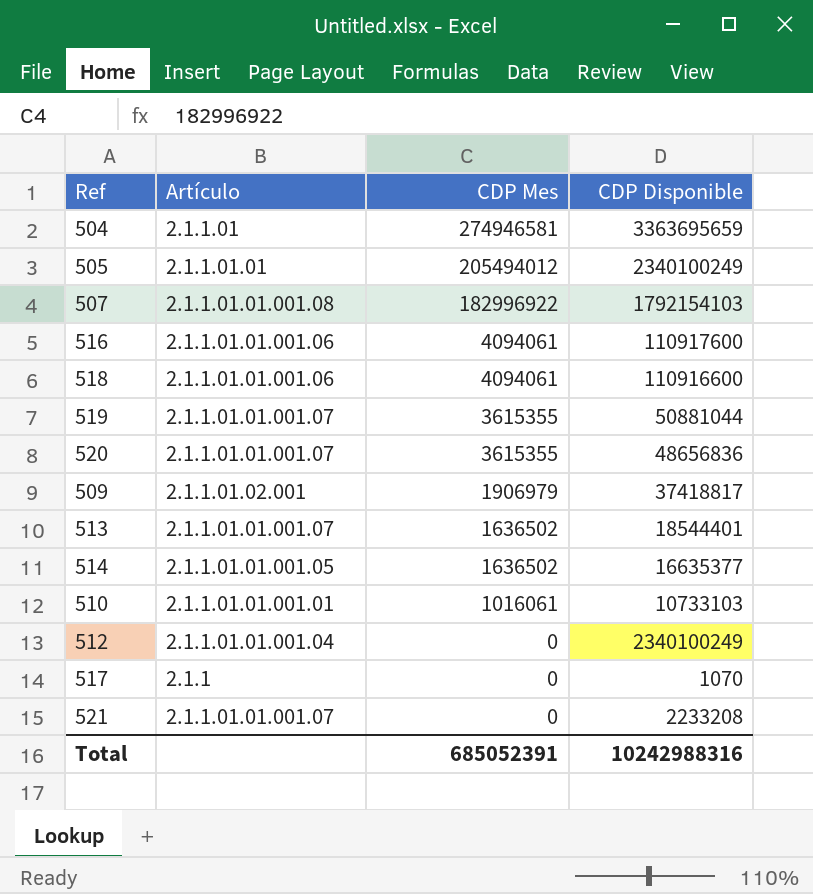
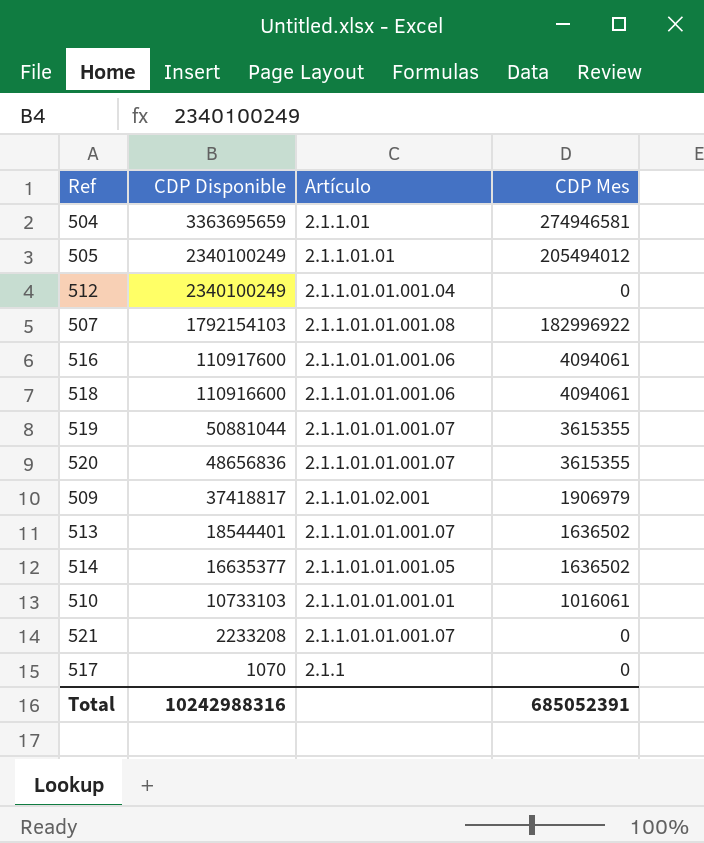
row order: CDP Mes descending -> CDP Disponible descending
column CDP Disponible | position: 4 -> 2

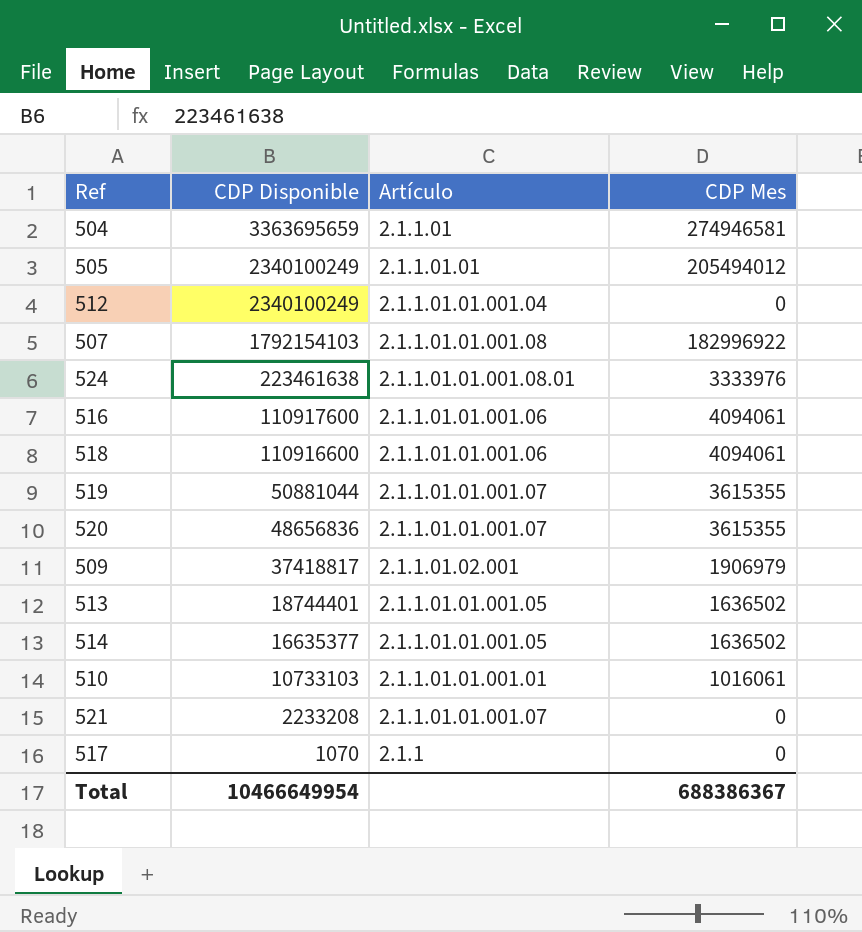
row 524: none -> 223461638 | 2.1.1.01.01.001.08.01 | 3333976
513 | CDP Disponible: 18544401 -> 18744401
513 | Artículo: 2.1.1.01.01.001.07 -> 2.1.1.01.01.001.05
Total | CDP Disponible: 10242988316 -> 10466649954
Total | CDP Mes: 685052391 -> 688386367

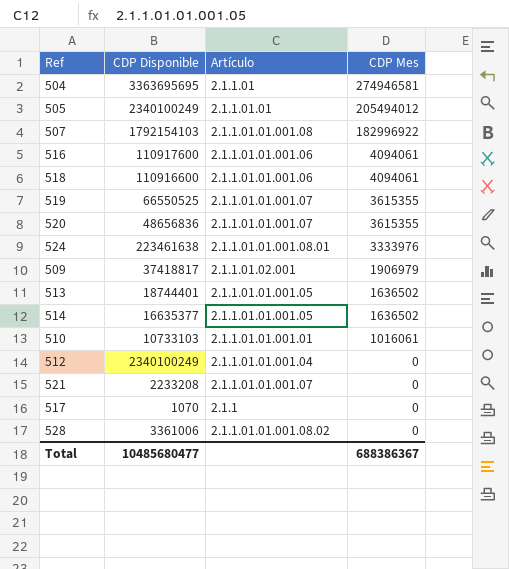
row order: CDP Disponible descending -> CDP Mes descending
504 | CDP Disponible: 3363695659 -> 3363695695
519 | CDP Disponible: 50881044 -> 66550525
row 528: none -> 3361006 | 2.1.1.01.01.001.08.02 | 0
Total | CDP Disponible: 10466649954 -> 10485680477

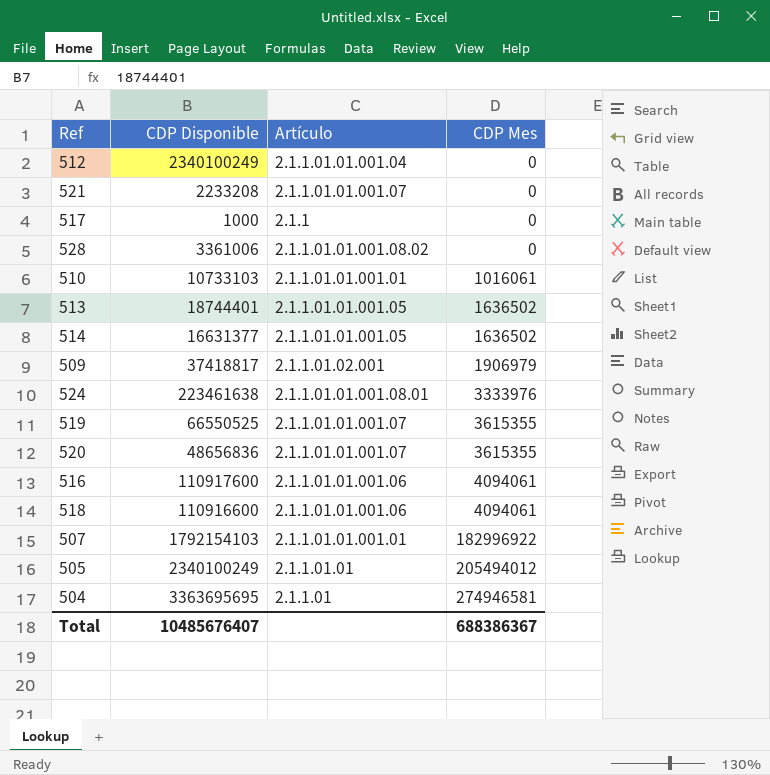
row order: CDP Mes descending -> CDP Mes ascending
517 | CDP Disponible: 1070 -> 1000
514 | CDP Disponible: 16635377 -> 16631377
507 | Artículo: 2.1.1.01.01.001.08 -> 2.1.1.01.01.001.01
Total | CDP Disponible: 10485680477 -> 10485676407

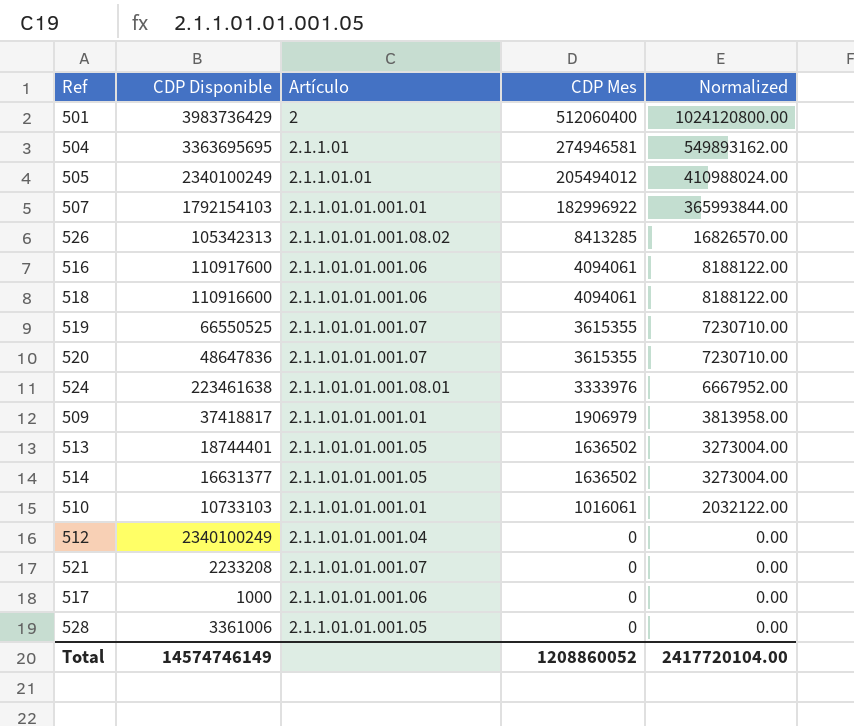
row order: CDP Mes ascending -> CDP Mes descending
column Normalized | formula: none -> [CDP Mes] * 2
row 501: none -> 3983736429 | 2 | 512060400 | 1024120800.00
row 526: none -> 105342313 | 2.1.1.01.01.001.08.02 | 8413285 | 16826570.00
520 | CDP Disponible: 48656836 -> 48647836
509 | Artículo: 2.1.1.01.02.001 -> 2.1.1.01.01.001.01
517 | Artículo: 2.1.1 -> 2.1.1.01.01.001.06
528 | Artículo: 2.1.1.01.01.001.08.02 -> 2.1.1.01.01.001.05
Total | CDP Disponible: 10485676407 -> 14574746149
Total | CDP Mes: 688386367 -> 1208860052

